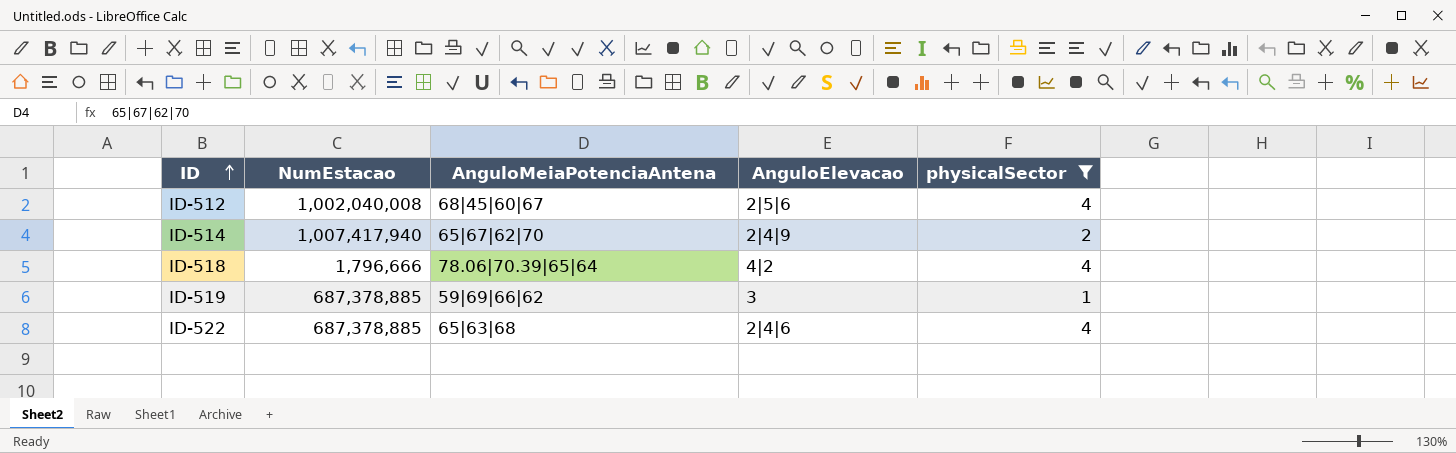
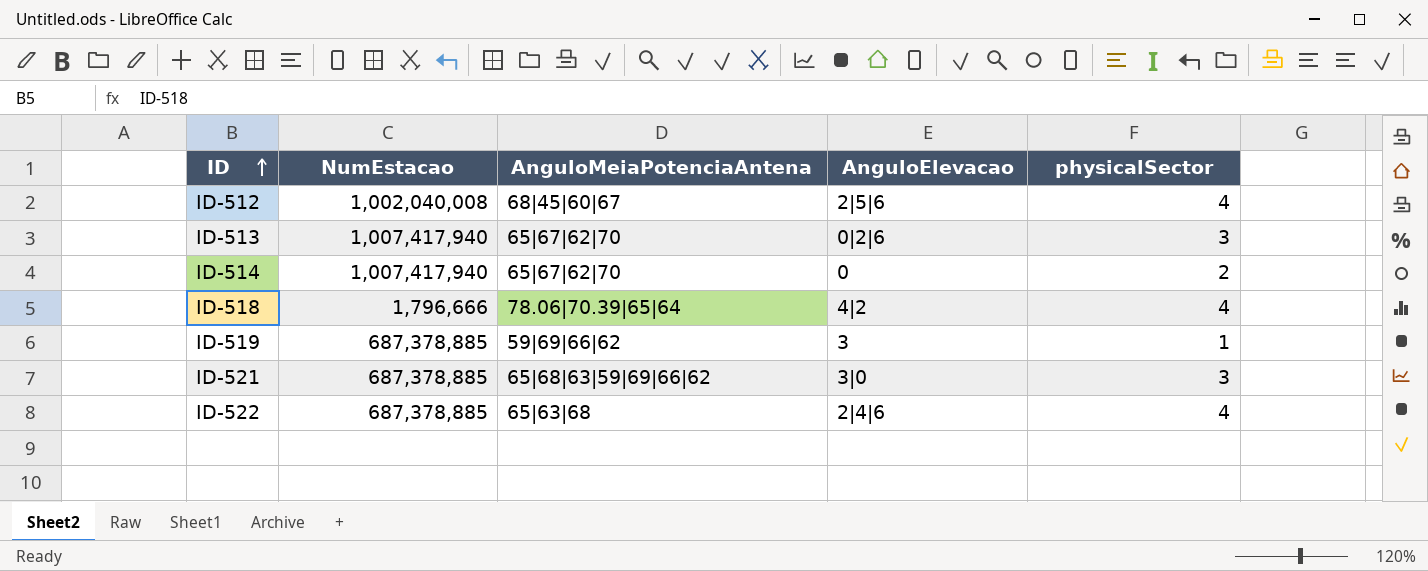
filter: physicalSector != 3 -> none
ID-514 | AnguloElevacao: 2|4|9 -> 0

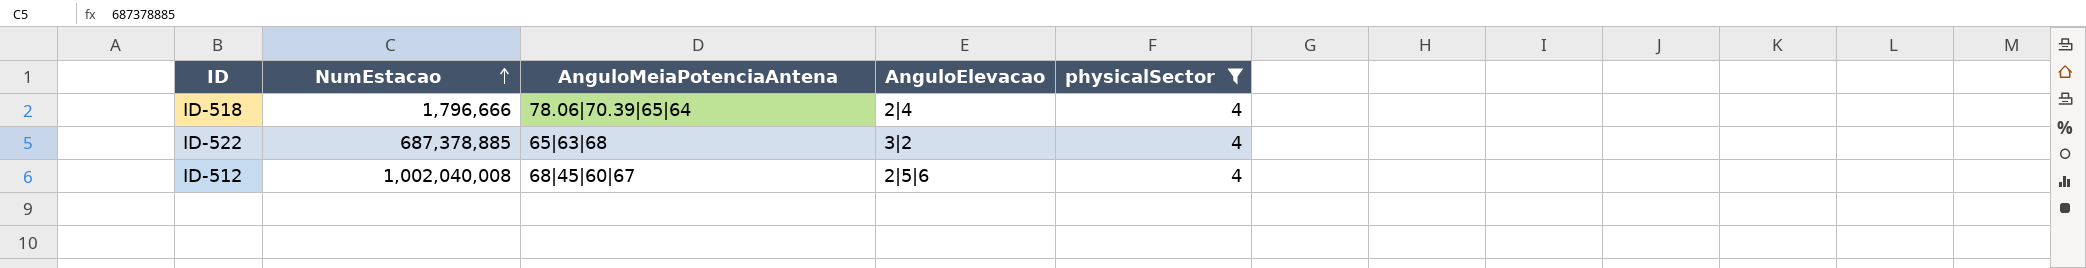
filter: none -> physicalSector = 4
row order: ID ascending -> NumEstacao ascending
ID-518 | AnguloElevacao: 4|2 -> 2|4
ID-522 | AnguloElevacao: 2|4|6 -> 3|2

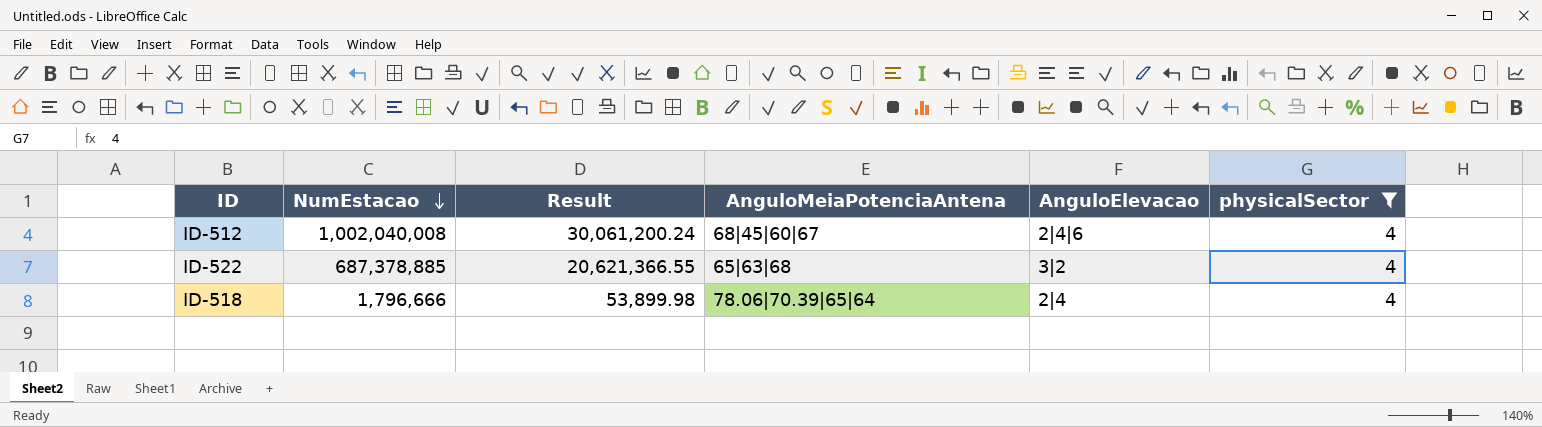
row order: NumEstacao ascending -> NumEstacao descending
column Result | formula: none -> [NumEstacao] * 0.03
ID-512 | AnguloElevacao: 2|5|6 -> 2|4|6

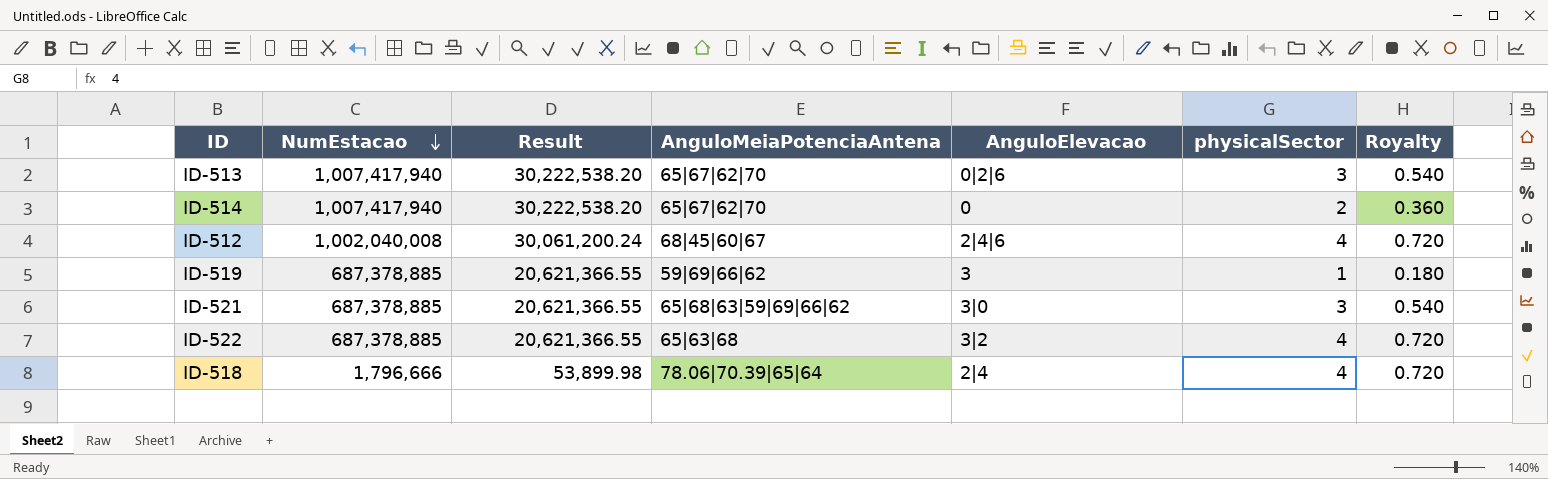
filter: physicalSector = 4 -> none
column Royalty | formula: none -> [physicalSector] * 0.18

